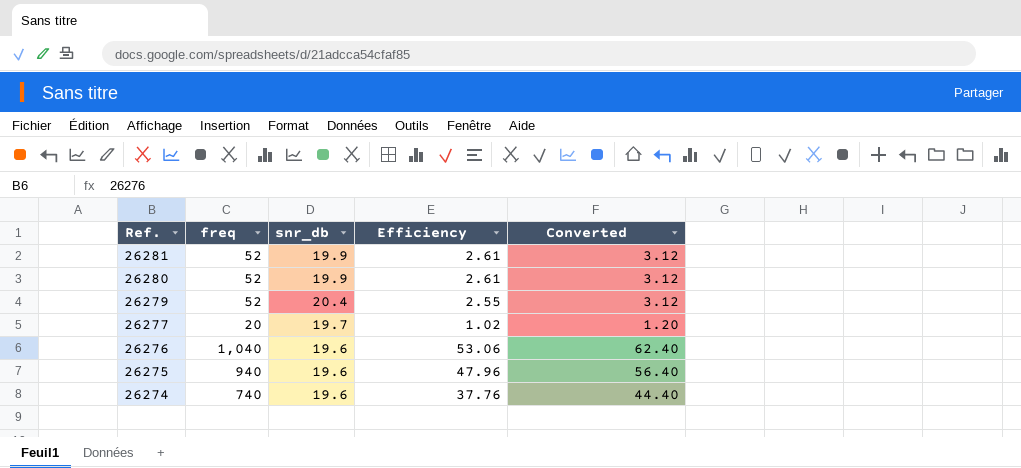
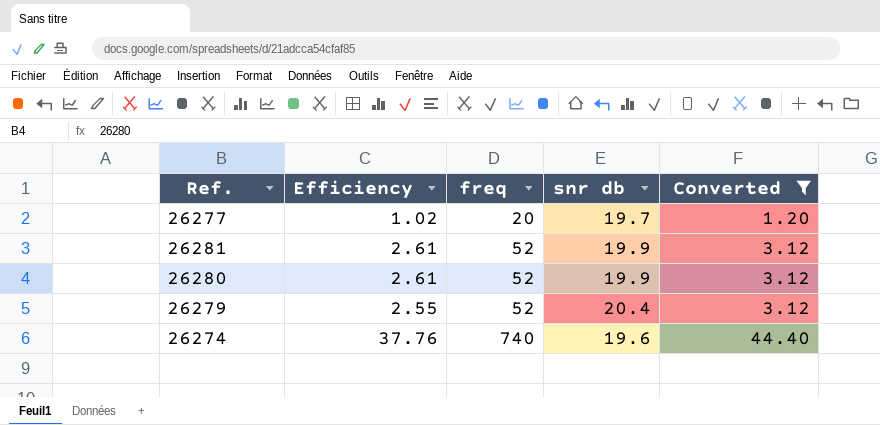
filter: none -> Converted <= 44.40
row order: Ref. descending -> freq ascending
column Efficiency | position: 4 -> 2
column name: snr_db -> snr db

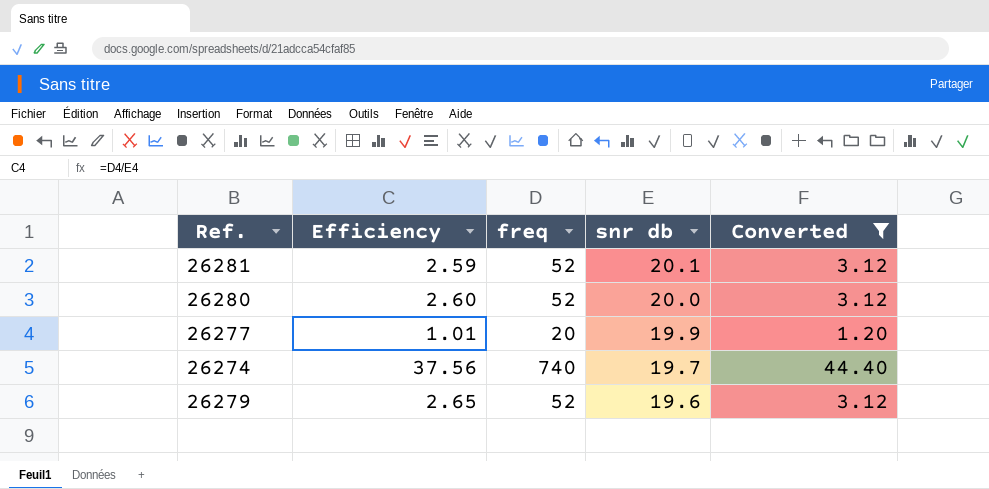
row order: freq ascending -> snr db descending
26281 | Efficiency: 2.61 -> 2.59
26281 | snr db: 19.9 -> 20.1
26280 | Efficiency: 2.61 -> 2.60
26280 | snr db: 19.9 -> 20.0
26277 | Efficiency: 1.02 -> 1.01
26277 | snr db: 19.7 -> 19.9
26274 | Efficiency: 37.76 -> 37.56
26274 | snr db: 19.6 -> 19.7
26279 | Efficiency: 2.55 -> 2.65
26279 | snr db: 20.4 -> 19.6

